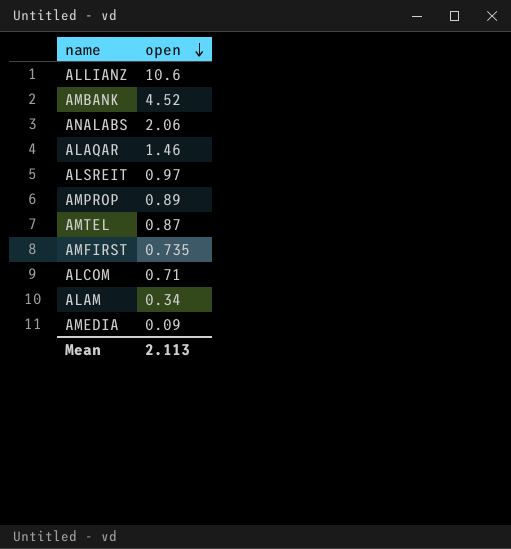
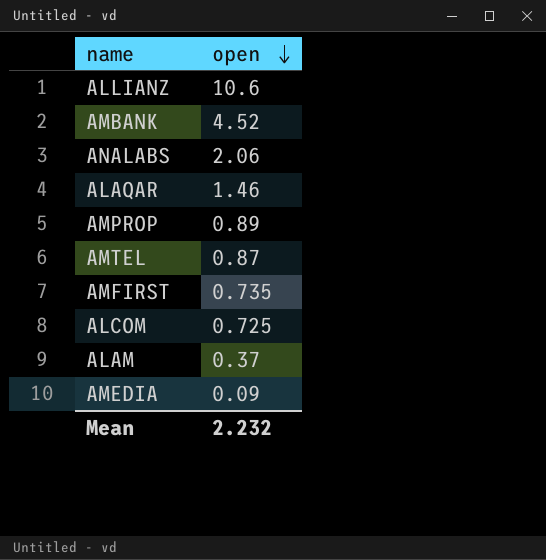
row ALSREIT: 0.97 -> none
ALCOM | open: 0.71 -> 0.725
ALAM | open: 0.34 -> 0.37
Mean | open: 2.113 -> 2.232

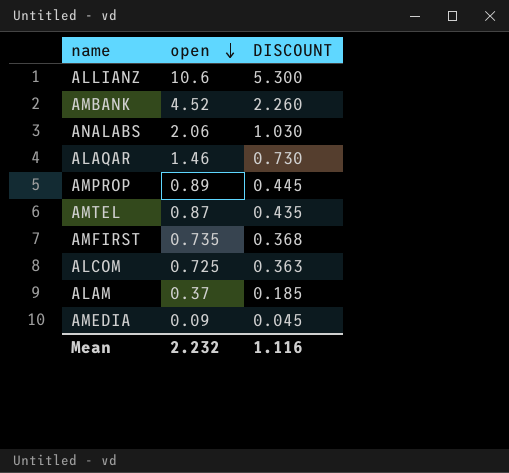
column DISCOUNT | formula: none -> [open] * 0.5

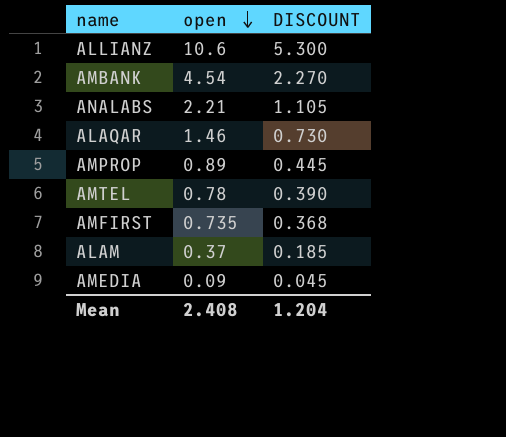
row ALCOM: 0.725 | 0.363 -> none
AMBANK | open: 4.52 -> 4.54
AMBANK | DISCOUNT: 2.260 -> 2.270
ANALABS | open: 2.06 -> 2.21
ANALABS | DISCOUNT: 1.030 -> 1.105
AMTEL | open: 0.87 -> 0.78
AMTEL | DISCOUNT: 0.435 -> 0.390
Mean | open: 2.232 -> 2.408
Mean | DISCOUNT: 1.116 -> 1.204

